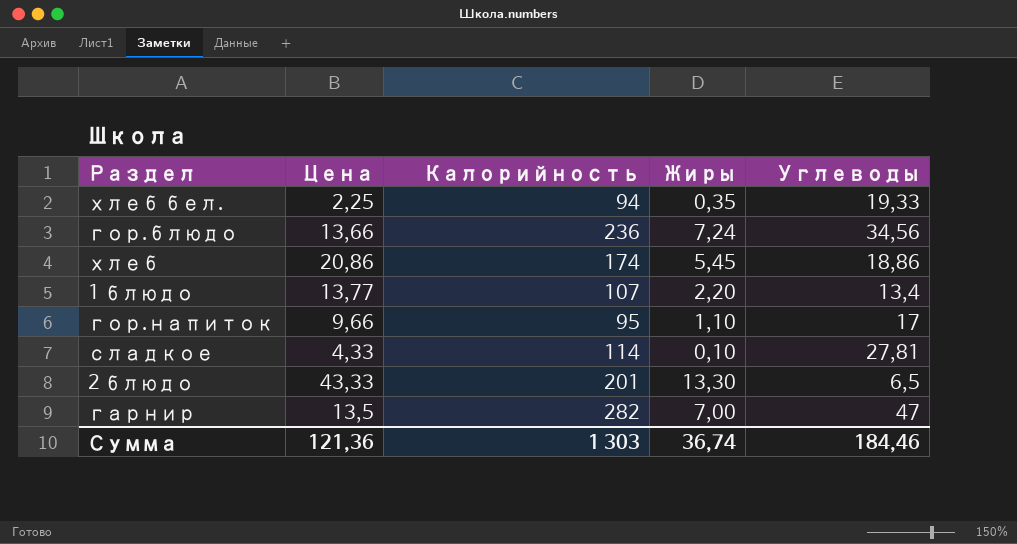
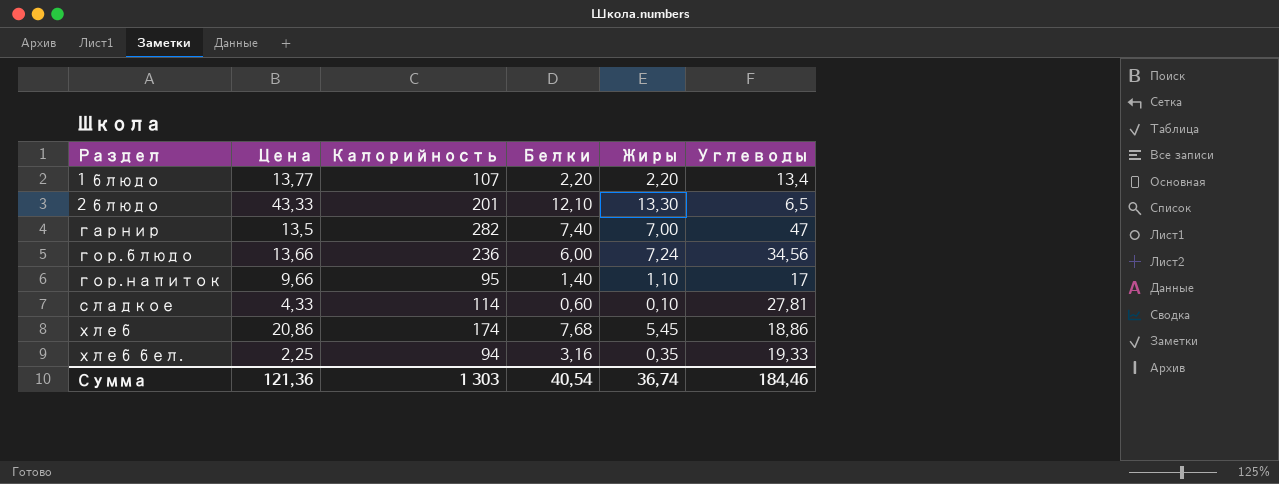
row order: none -> Раздел ascending
column Белки | position: none -> 4

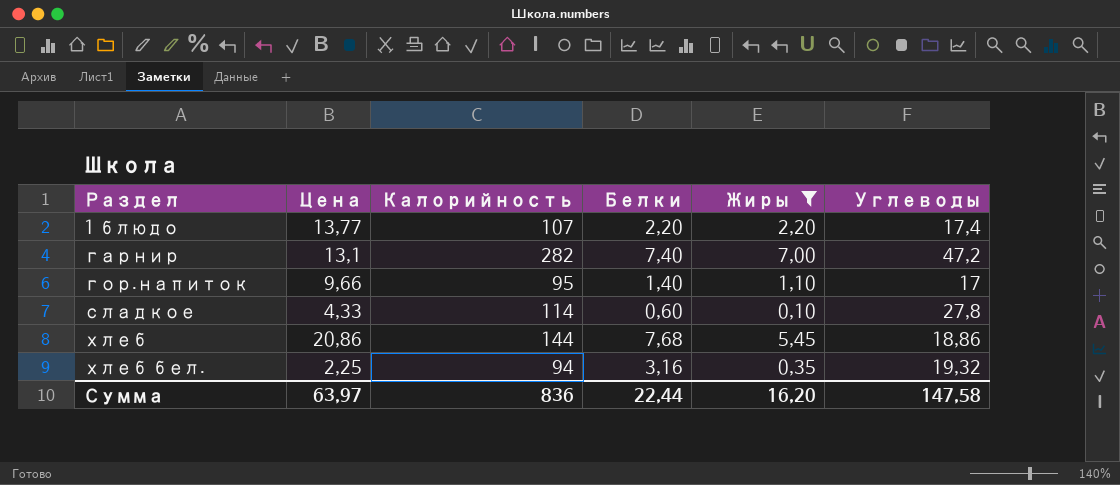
filter: none -> Жиры <= 7,00
1 блюдо | Углеводы: 13,4 -> 17,4
гарнир | Цена: 13,5 -> 13,1
гарнир | Углеводы: 47 -> 47,2
сладкое | Углеводы: 27,81 -> 27,8
хлеб | Калорийность: 174 -> 144
хлеб бел. | Углеводы: 19,33 -> 19,32
Сумма | Цена: 121,36 -> 63,97
Сумма | Калорийность: 1 303 -> 836
Сумма | Белки: 40,54 -> 22,44
Сумма | Жиры: 36,74 -> 16,20
Сумма | Углеводы: 184,46 -> 147,58

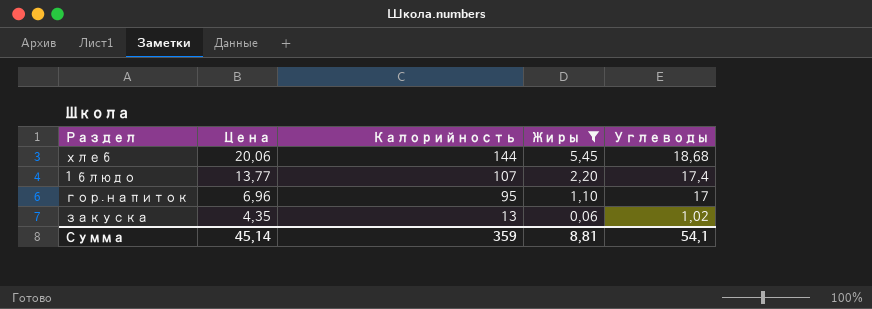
row order: Раздел ascending -> Цена descending
column Белки | position: 4 -> none
row гарнир: 13,1 | 282 | 7,40 | 7,00 | 47,2 -> none
row сладкое: 4,33 | 114 | 0,60 | 0,10 | 27,8 -> none
row хлеб бел.: 2,25 | 94 | 3,16 | 0,35 | 19,32 -> none
хлеб | Цена: 20,86 -> 20,06
хлеб | Углеводы: 18,86 -> 18,68
гор.напиток | Цена: 9,66 -> 6,96
row закуска: none -> 4,35 | 13 | 0,06 | 1,02
Сумма | Цена: 63,97 -> 45,14
Сумма | Калорийность: 836 -> 359
Сумма | Жиры: 16,20 -> 8,81
Сумма | Углеводы: 147,58 -> 54,1

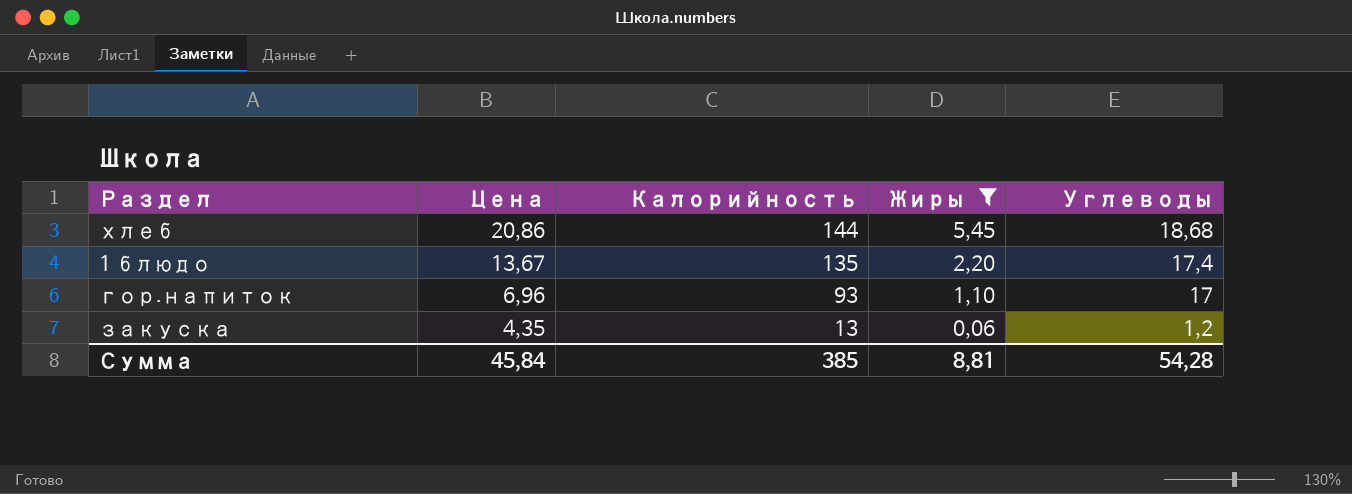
хлеб | Цена: 20,06 -> 20,86
1 блюдо | Цена: 13,77 -> 13,67
1 блюдо | Калорийность: 107 -> 135
гор.напиток | Калорийность: 95 -> 93
закуска | Углеводы: 1,02 -> 1,2
Сумма | Цена: 45,14 -> 45,84
Сумма | Калорийность: 359 -> 385
Сумма | Углеводы: 54,1 -> 54,28

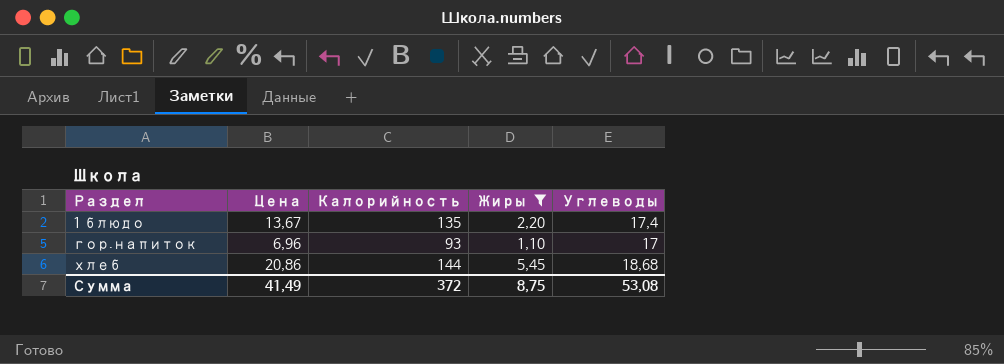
row order: Цена descending -> Раздел ascending
row закуска: 4,35 | 13 | 0,06 | 1,2 -> none
Сумма | Цена: 45,84 -> 41,49
Сумма | Калорийность: 385 -> 372
Сумма | Жиры: 8,81 -> 8,75
Сумма | Углеводы: 54,28 -> 53,08

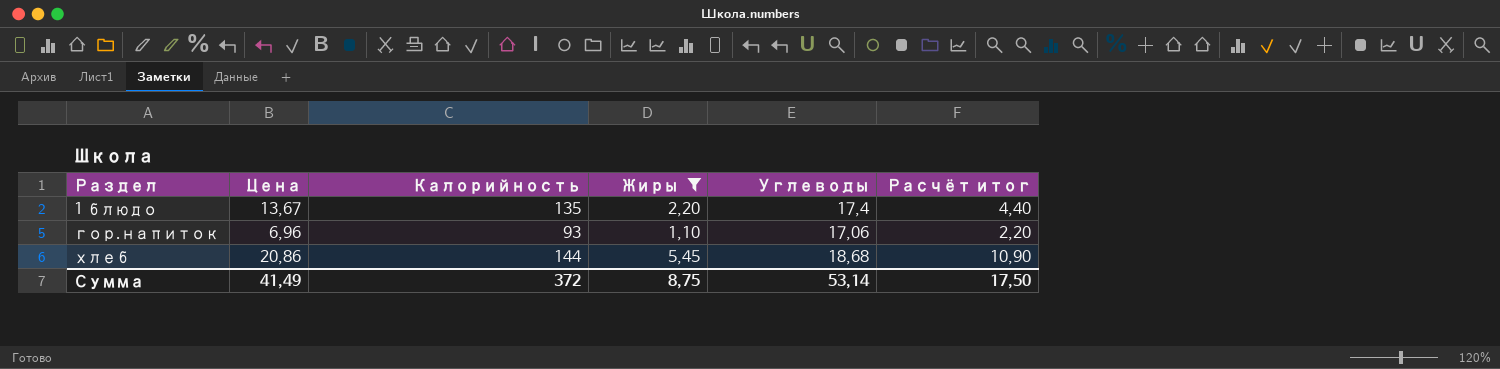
column Расчёт итог | formula: none -> [Жиры] * 2
гор.напиток | Углеводы: 17 -> 17,06
Сумма | Углеводы: 53,08 -> 53,14

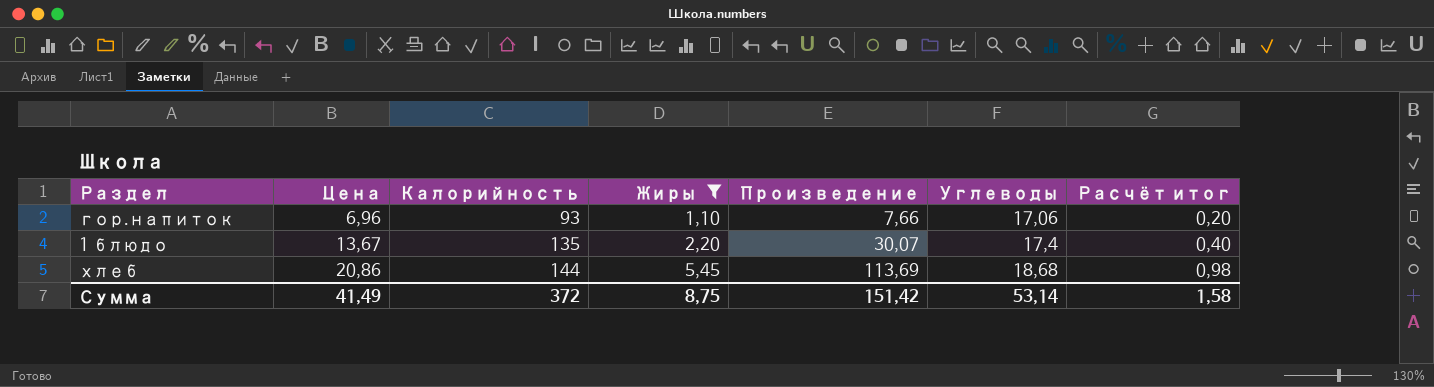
row order: Раздел ascending -> Цена ascending
column Произведение | formula: none -> [Цена] * [Жиры]
column Расчёт итог | formula: [Жиры] * 2 -> [Жиры] * 0,18
Сумма | Расчёт итог: 17,50 -> 1,58

